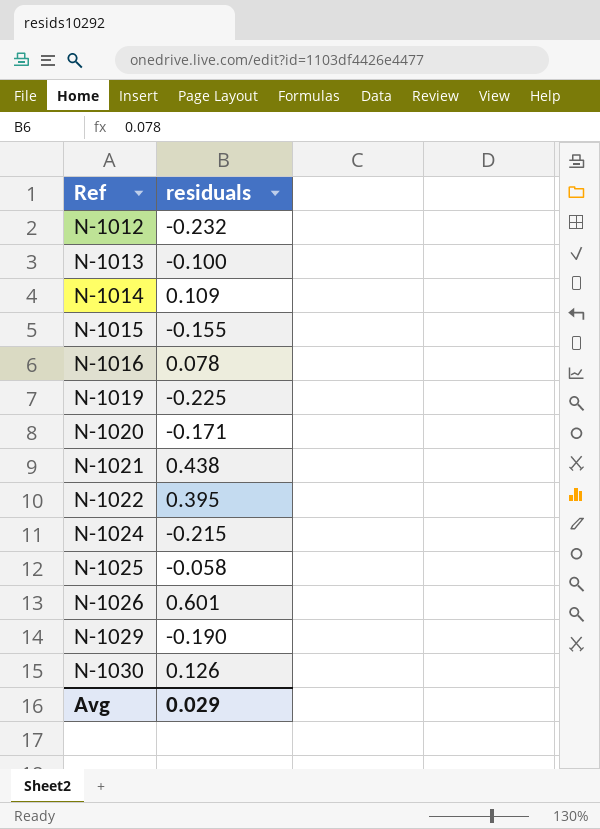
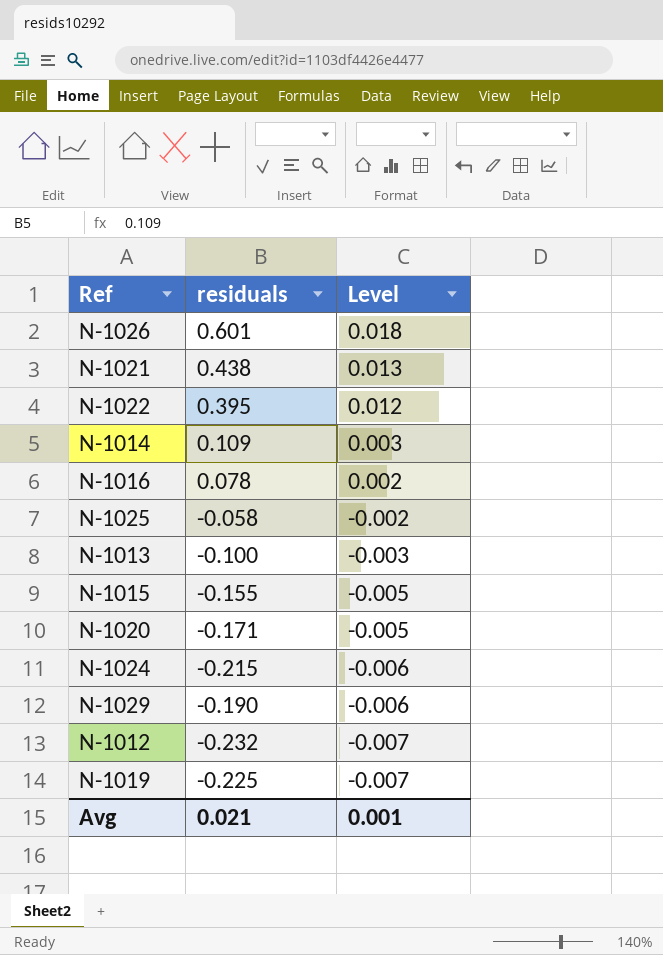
row order: Ref ascending -> Level descending
column Level | formula: none -> [residuals] * 0.03
row N-1030: 0.126 -> none
Avg | residuals: 0.029 -> 0.021

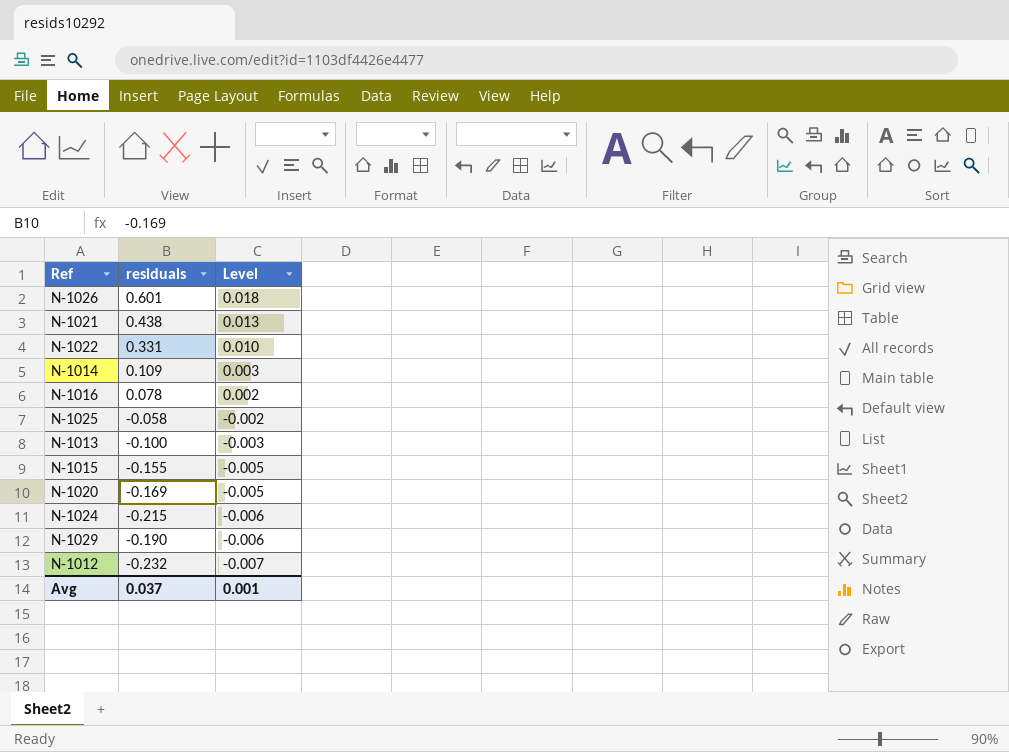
row N-1019: -0.225 | -0.007 -> none
N-1022 | residuals: 0.395 -> 0.331
N-1022 | Level: 0.012 -> 0.010
N-1020 | residuals: -0.171 -> -0.169
Avg | residuals: 0.021 -> 0.037

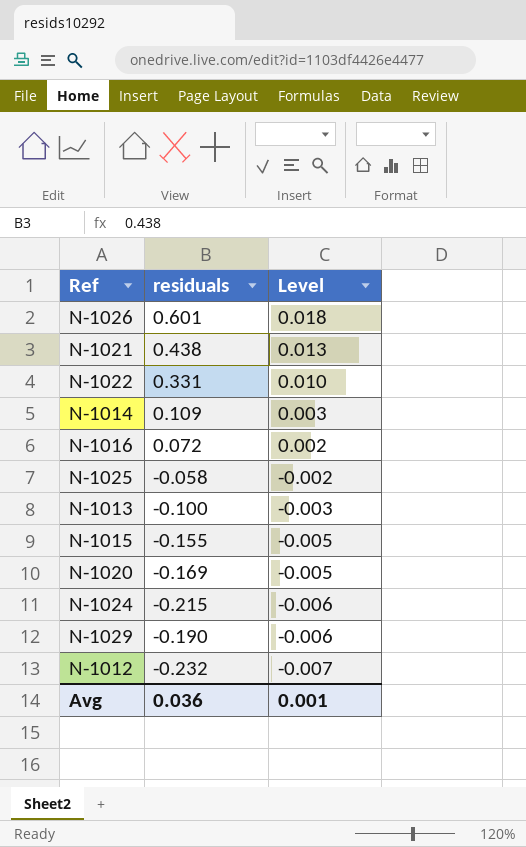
N-1016 | residuals: 0.078 -> 0.072
Avg | residuals: 0.037 -> 0.036

